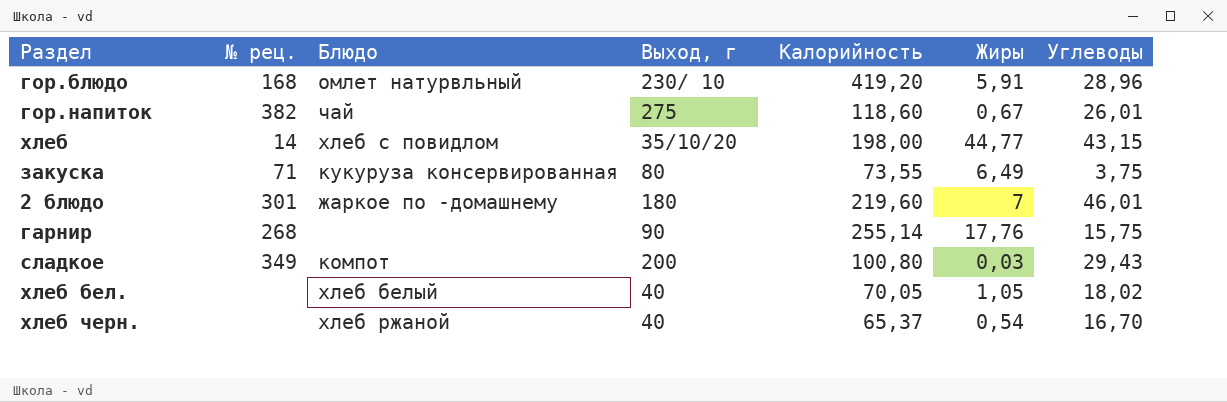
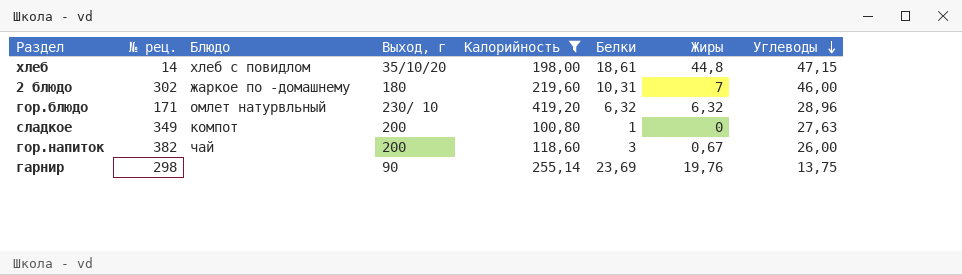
filter: none -> Калорийность >= 100,80
row order: none -> Углеводы descending
column Белки | position: none -> 6
хлеб | Жиры: 44,77 -> 44,8
хлеб | Углеводы: 43,15 -> 47,15
2 блюдо | № рец.: 301 -> 302
2 блюдо | Углеводы: 46,01 -> 46,00
гор.блюдо | № рец.: 168 -> 171
гор.блюдо | Жиры: 5,91 -> 6,32
сладкое | Жиры: 0,03 -> 0
сладкое | Углеводы: 29,43 -> 27,63
гор.напиток | Выход, г: 275 -> 200
гор.напиток | Углеводы: 26,01 -> 26,00
гарнир | № рец.: 268 -> 298
гарнир | Жиры: 17,76 -> 19,76
гарнир | Углеводы: 15,75 -> 13,75

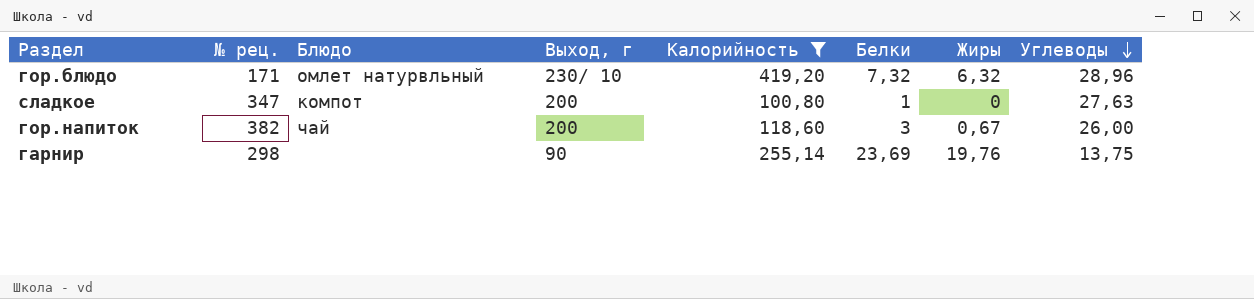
row хлеб: 14 | хлеб с повидлом | 35/10/20 | 198,00 | 18,61 | 44,8 | 47,15 -> none
row 2 блюдо: 302 | жаркое по -домашнему | 180 | 219,60 | 10,31 | 7 | 46,00 -> none
гор.блюдо | Белки: 6,32 -> 7,32
сладкое | № рец.: 349 -> 347

